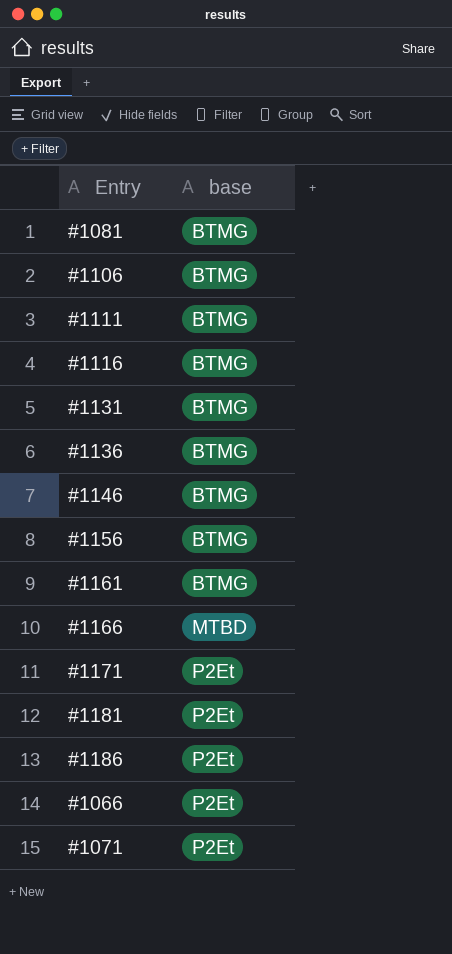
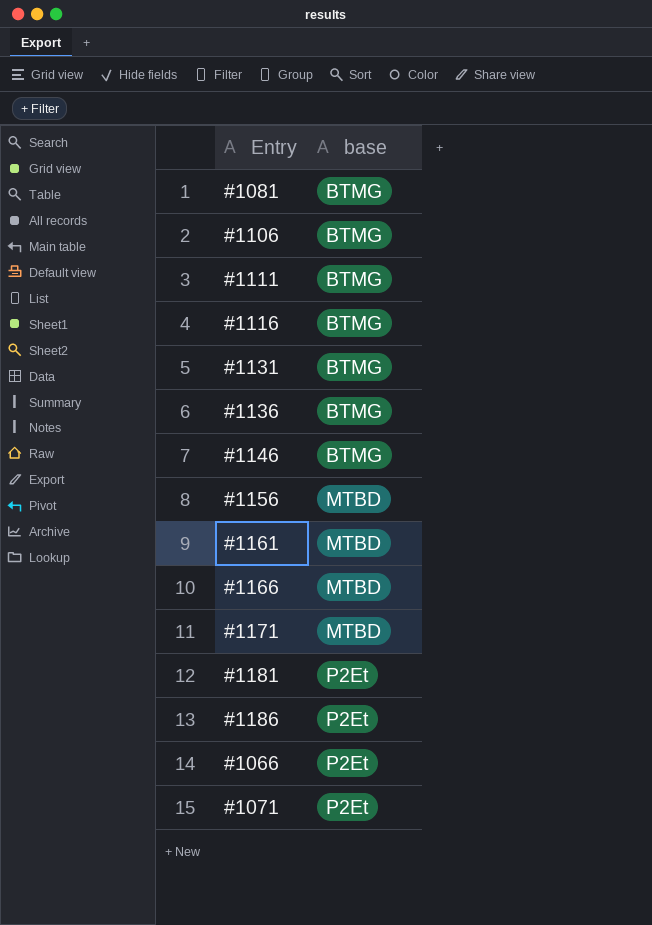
#1156 | base: BTMG -> MTBD
#1161 | base: BTMG -> MTBD
#1171 | base: P2Et -> MTBD

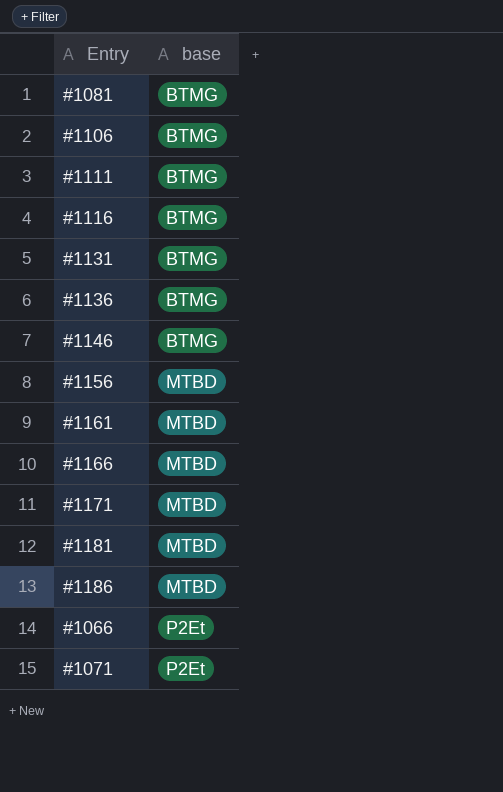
#1181 | base: P2Et -> MTBD
#1186 | base: P2Et -> MTBD

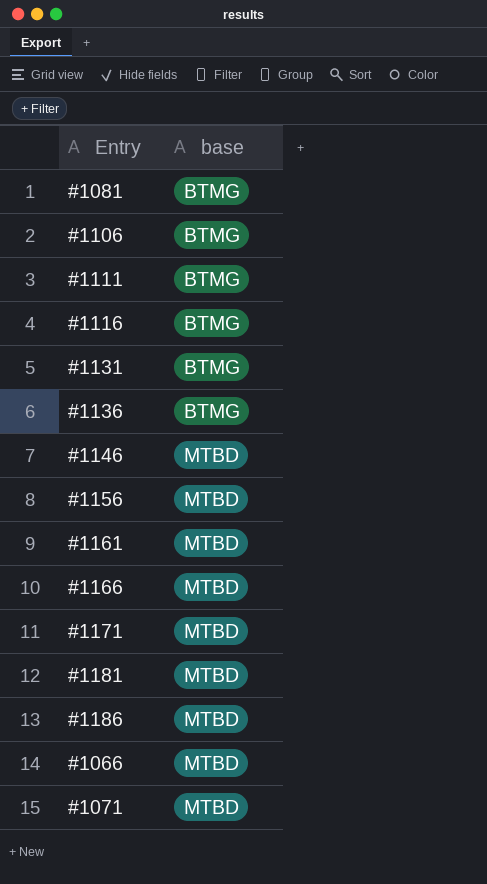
#1146 | base: BTMG -> MTBD
#1066 | base: P2Et -> MTBD
#1071 | base: P2Et -> MTBD

